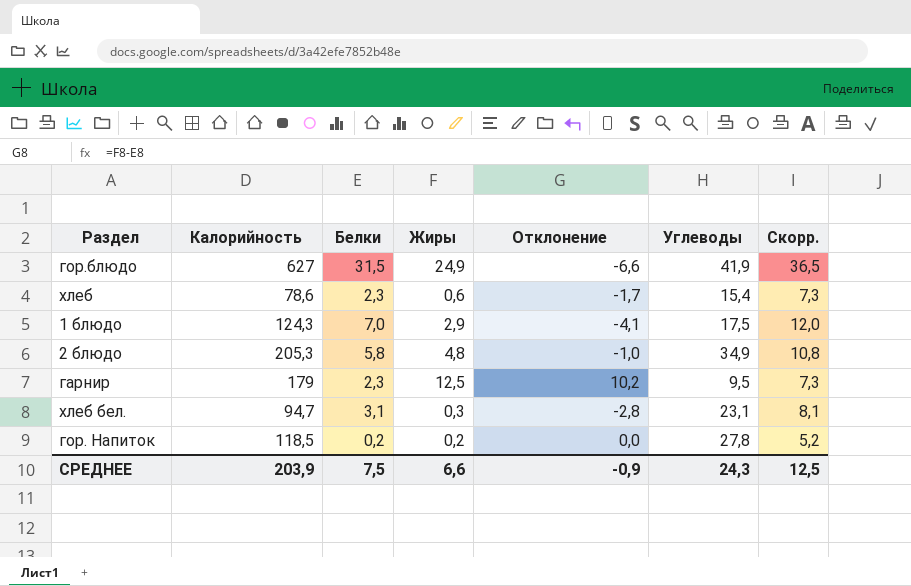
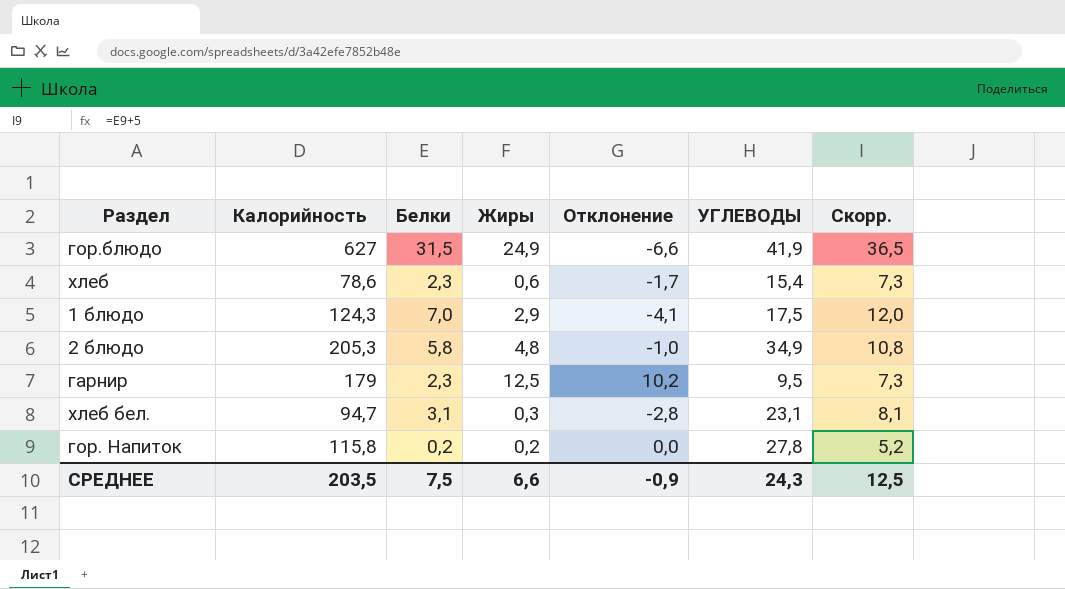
column name: Углеводы -> УГЛЕВОДЫ
гор. Напиток | Калорийность: 118,5 -> 115,8
СРЕДНЕЕ | Калорийность: 203,9 -> 203,5

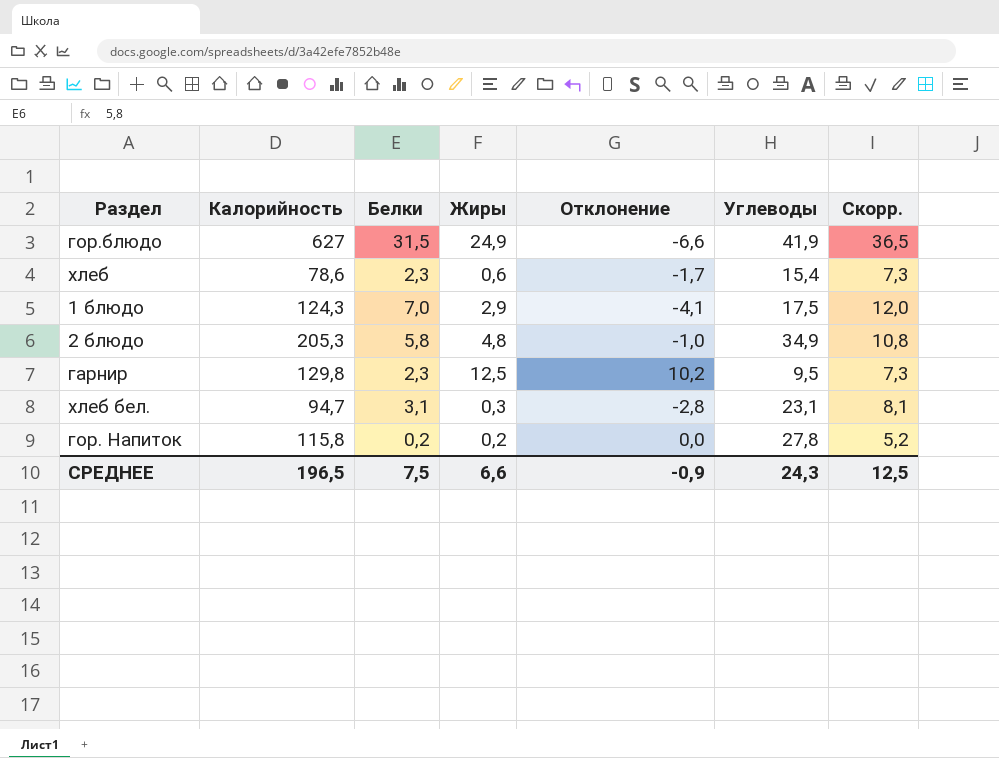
column name: УГЛЕВОДЫ -> Углеводы
гарнир | Калорийность: 179 -> 129,8
СРЕДНЕЕ | Калорийность: 203,5 -> 196,5

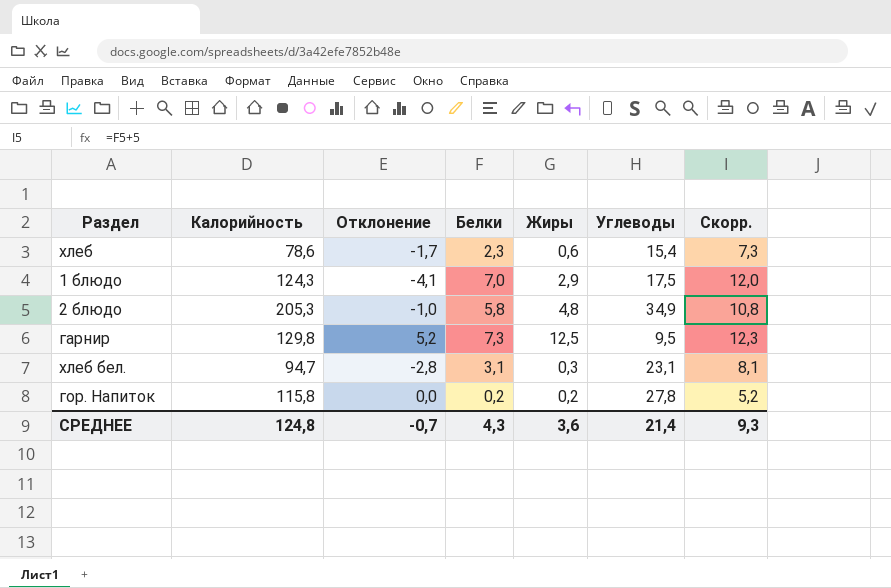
column Отклонение | position: 5 -> 3
row гор.блюдо: 627 | 31,5 | 24,9 | -6,6 | 41,9 | 36,5 -> none
гарнир | Отклонение: 10,2 -> 5,2
гарнир | Белки: 2,3 -> 7,3
гарнир | Скорр.: 7,3 -> 12,3
СРЕДНЕЕ | Калорийность: 196,5 -> 124,8
СРЕДНЕЕ | Отклонение: -0,9 -> -0,7
СРЕДНЕЕ | Белки: 7,5 -> 4,3
СРЕДНЕЕ | Жиры: 6,6 -> 3,6
СРЕДНЕЕ | Углеводы: 24,3 -> 21,4
СРЕДНЕЕ | Скорр.: 12,5 -> 9,3

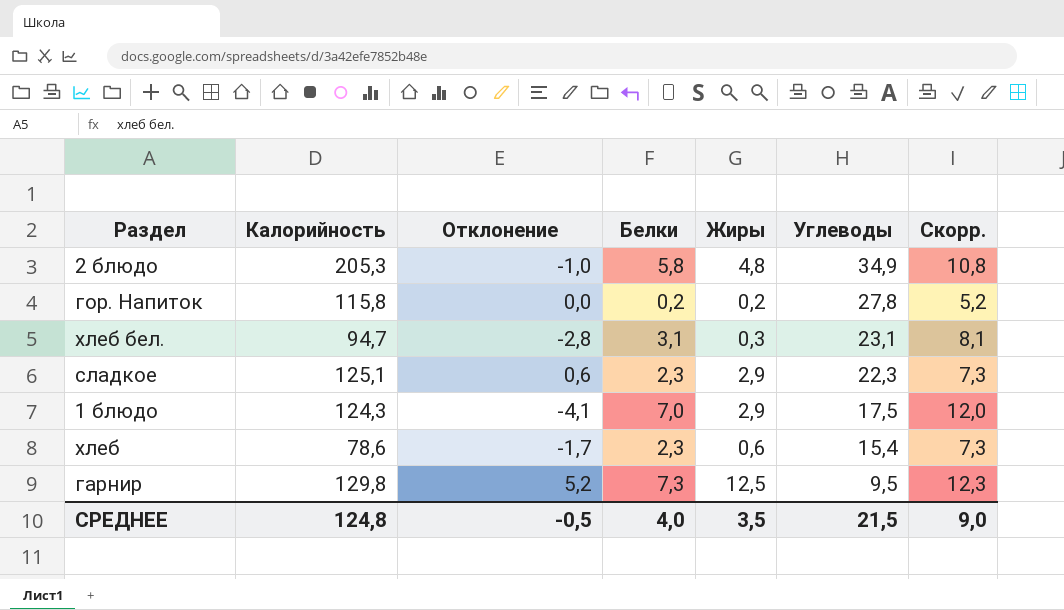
row order: none -> Углеводы descending
row сладкое: none -> 125,1 | 0,6 | 2,3 | 2,9 | 22,3 | 7,3
СРЕДНЕЕ | Отклонение: -0,7 -> -0,5
СРЕДНЕЕ | Белки: 4,3 -> 4,0
СРЕДНЕЕ | Жиры: 3,6 -> 3,5
СРЕДНЕЕ | Углеводы: 21,4 -> 21,5
СРЕДНЕЕ | Скорр.: 9,3 -> 9,0

